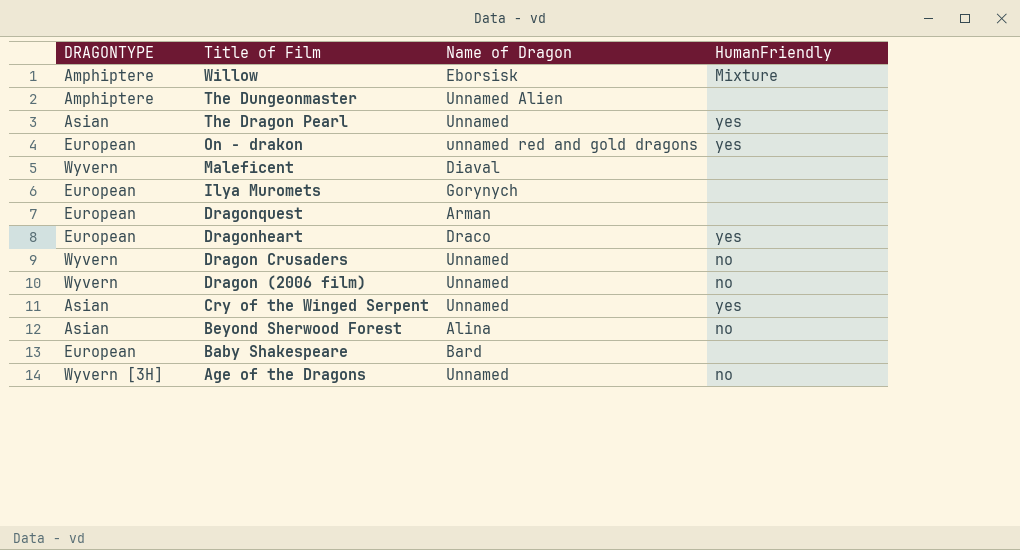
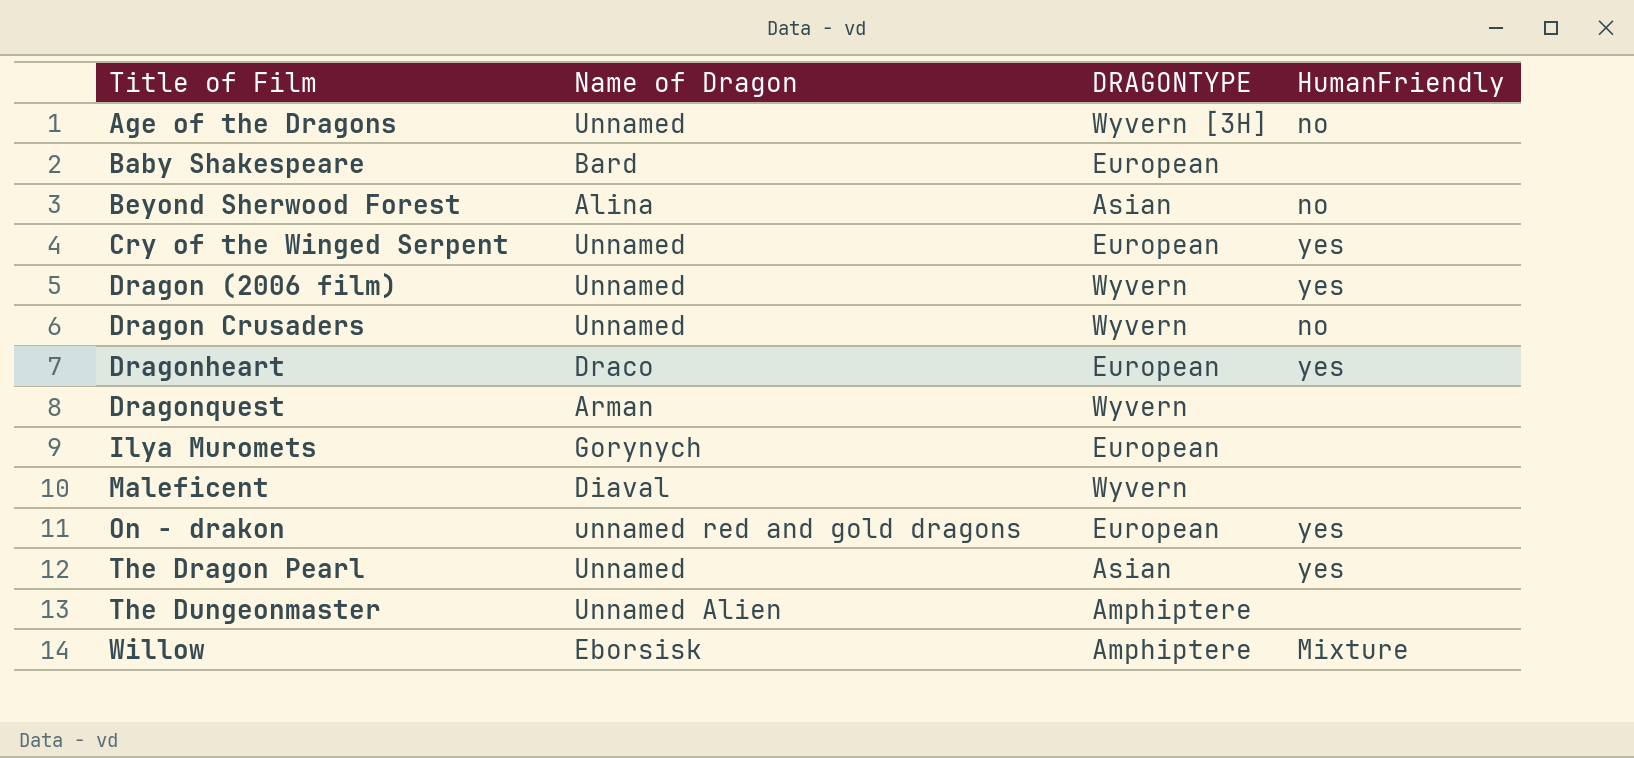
row order: Title of Film descending -> Title of Film ascending
column DRAGONTYPE | position: 1 -> 3
Cry of the Winged Serpent | DRAGONTYPE: Asian -> European
Dragon (2006 film) | HumanFriendly: no -> yes
Dragonquest | DRAGONTYPE: European -> Wyvern

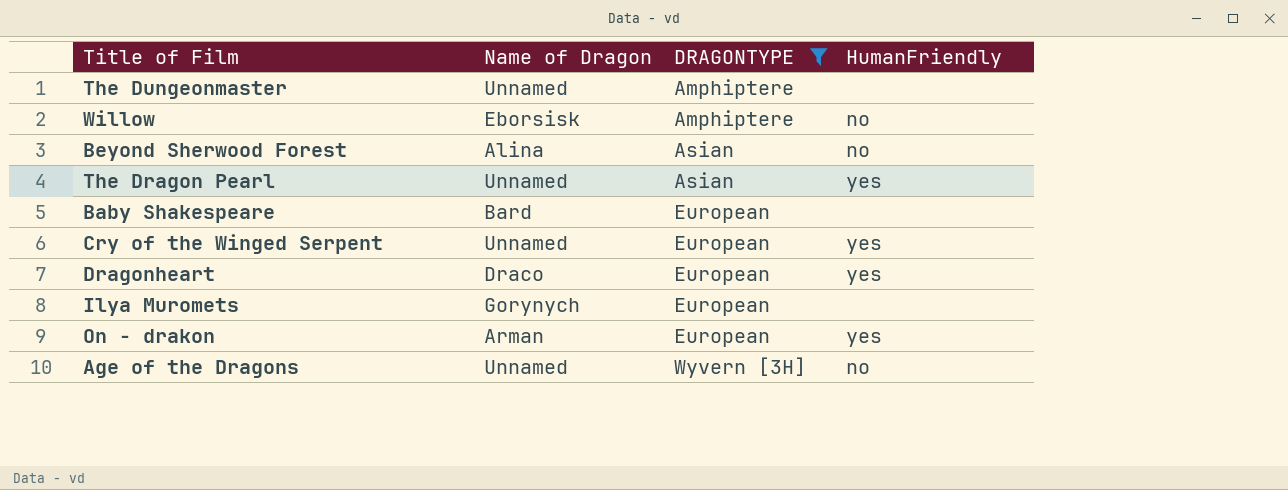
filter: none -> DRAGONTYPE != Wyvern
row order: Title of Film ascending -> DRAGONTYPE ascending
The Dungeonmaster | Name of Dragon: Unnamed Alien -> Unnamed
Willow | HumanFriendly: Mixture -> no
On - drakon | Name of Dragon: unnamed red and gold dragons -> Arman

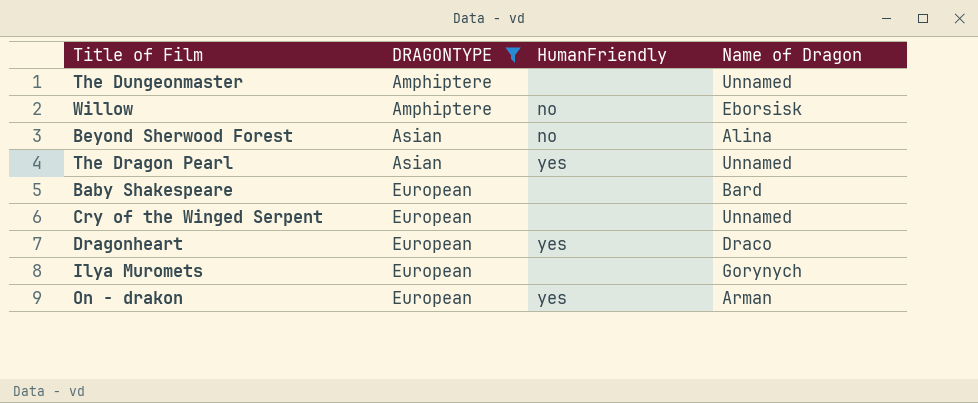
column Name of Dragon | position: 2 -> 4
row Age of the Dragons: Unnamed | Wyvern [3H] | no -> none
Cry of the Winged Serpent | HumanFriendly: yes -> none

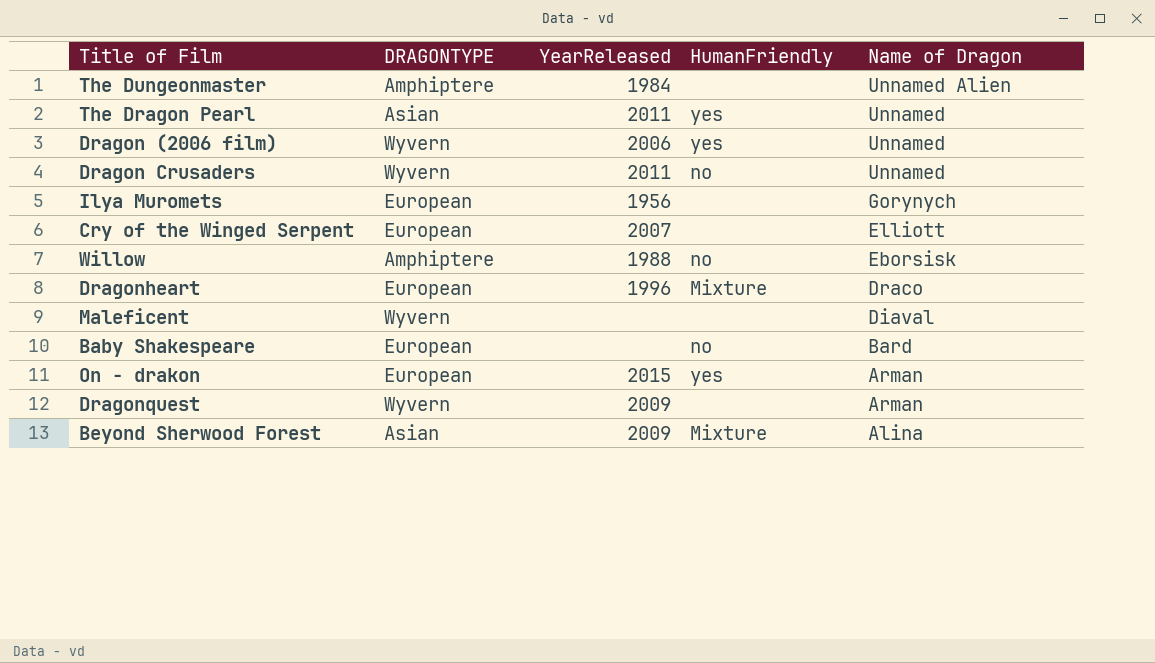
filter: DRAGONTYPE != Wyvern -> none
row order: DRAGONTYPE ascending -> Name of Dragon descending
column YearReleased | position: none -> 3
The Dungeonmaster | Name of Dragon: Unnamed -> Unnamed Alien
Cry of the Winged Serpent | Name of Dragon: Unnamed -> Elliott
Dragonheart | HumanFriendly: yes -> Mixture
Baby Shakespeare | HumanFriendly: none -> no
Beyond Sherwood Forest | HumanFriendly: no -> Mixture

